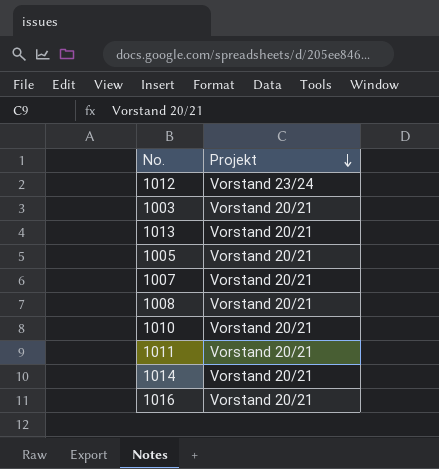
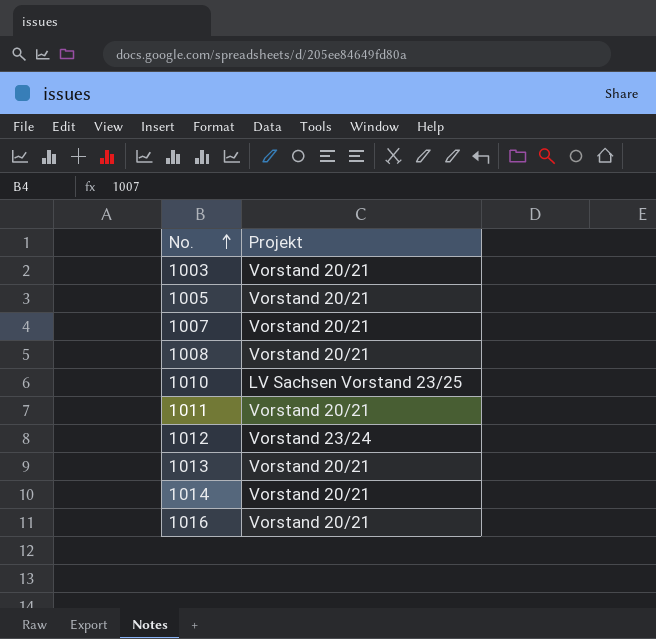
row order: Projekt descending -> No. ascending
1010 | Projekt: Vorstand 20/21 -> LV Sachsen Vorstand 23/25

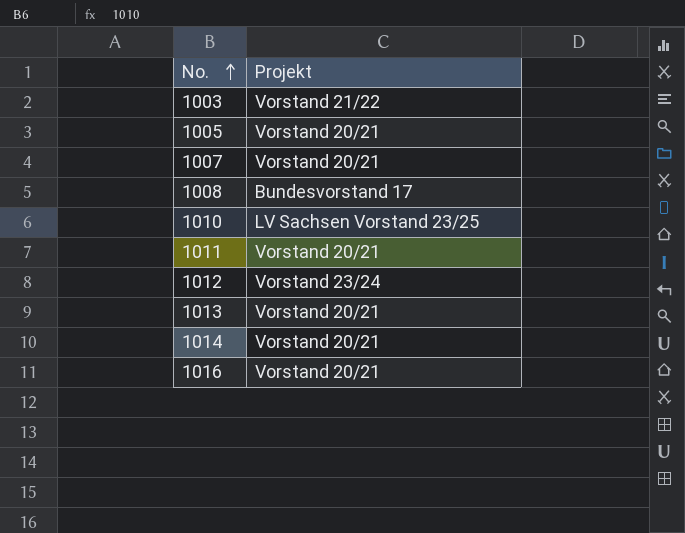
1003 | Projekt: Vorstand 20/21 -> Vorstand 21/22
1008 | Projekt: Vorstand 20/21 -> Bundesvorstand 17

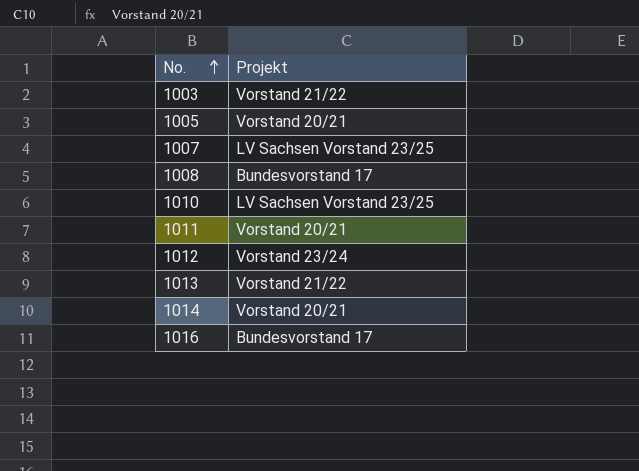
1007 | Projekt: Vorstand 20/21 -> LV Sachsen Vorstand 23/25
1013 | Projekt: Vorstand 20/21 -> Vorstand 21/22
1016 | Projekt: Vorstand 20/21 -> Bundesvorstand 17

